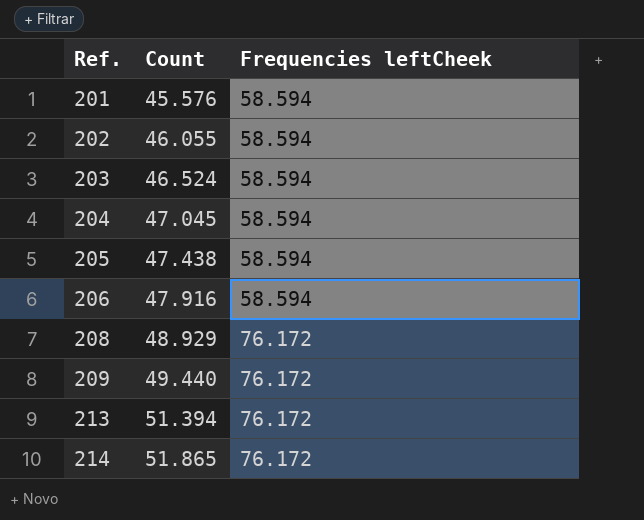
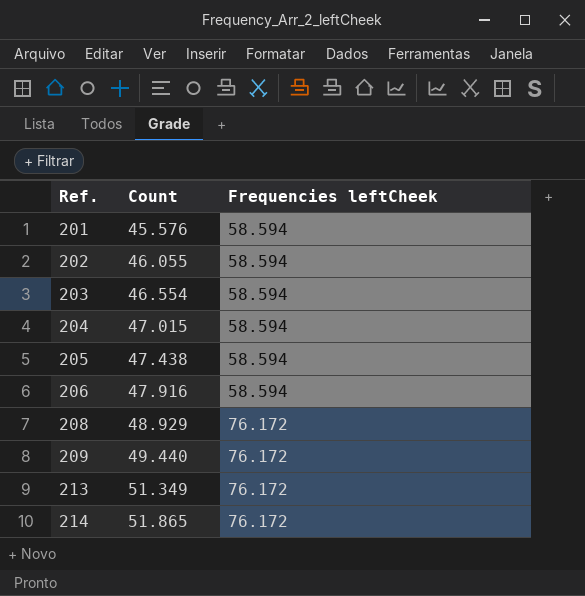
203 | Count: 46.524 -> 46.554
204 | Count: 47.045 -> 47.015
213 | Count: 51.394 -> 51.349

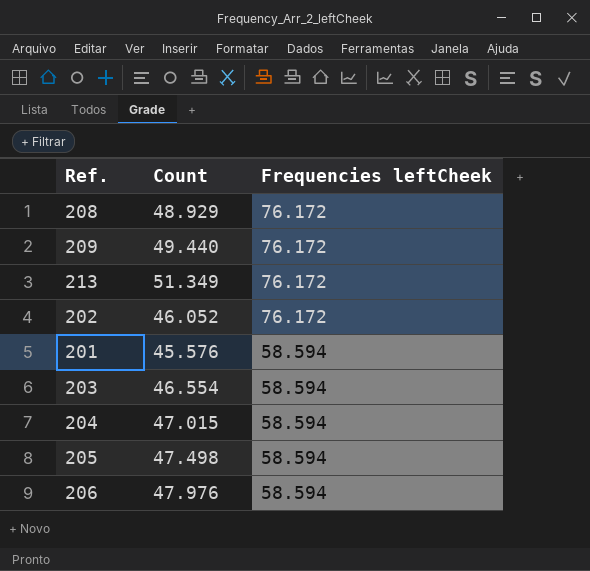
row order: Ref. ascending -> Frequencies leftCheek descending
row 214: 51.865 | 76.172 -> none
202 | Count: 46.055 -> 46.052
202 | Frequencies leftCheek: 58.594 -> 76.172
205 | Count: 47.438 -> 47.498
206 | Count: 47.916 -> 47.976

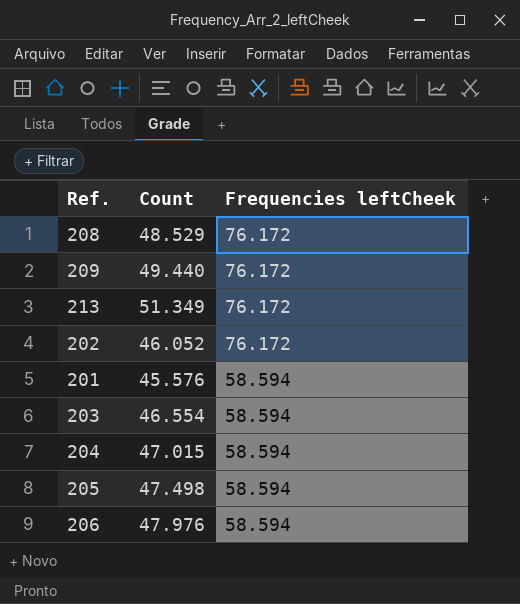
208 | Count: 48.929 -> 48.529

